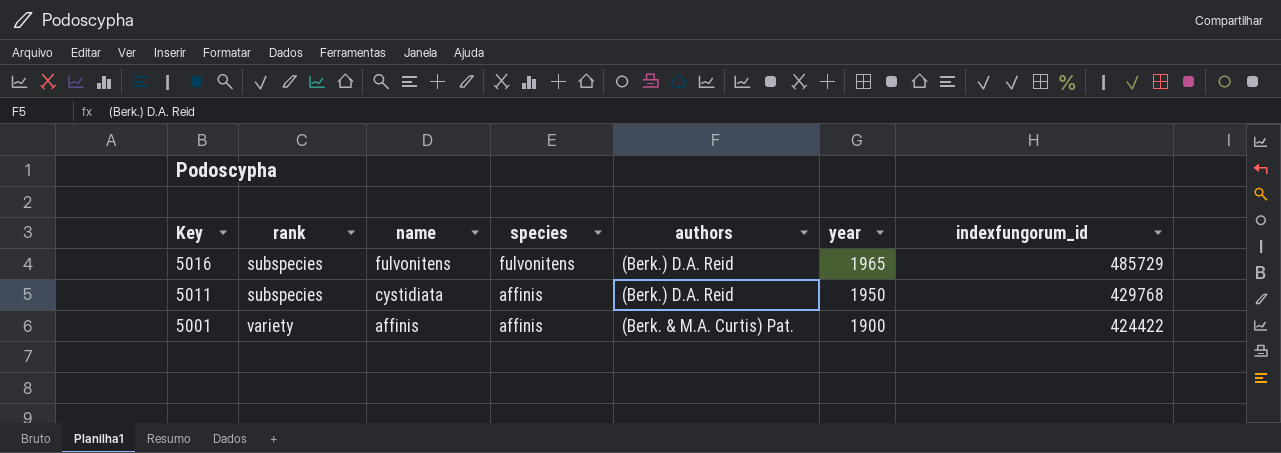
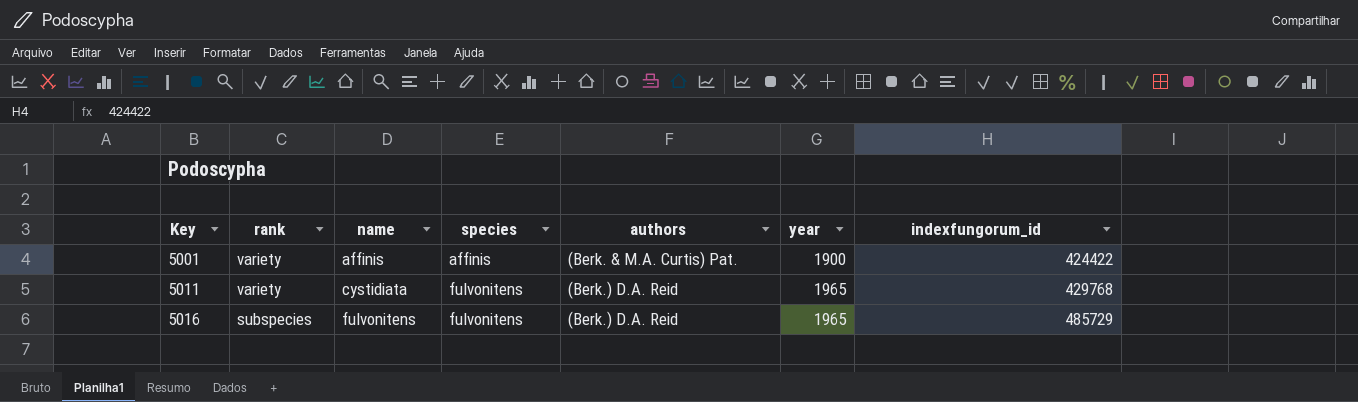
row order: Key descending -> Key ascending
5011 | rank: subspecies -> variety
5011 | species: affinis -> fulvonitens
5011 | year: 1950 -> 1965

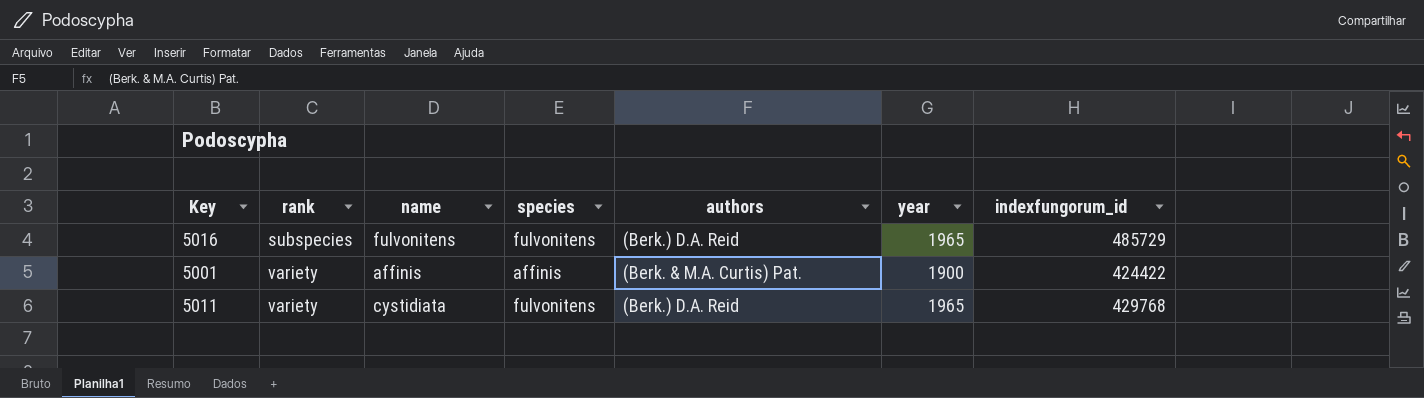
row order: Key ascending -> rank ascending

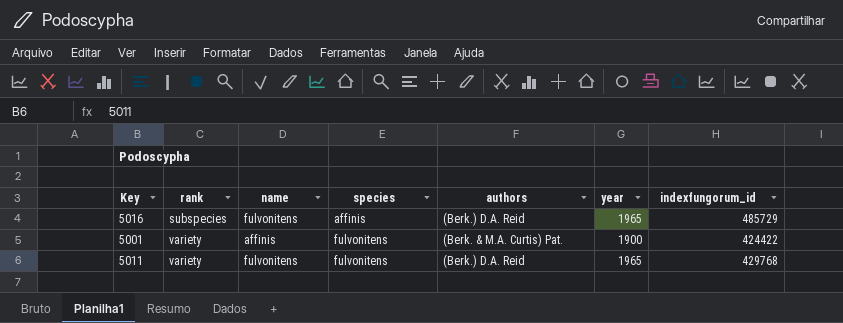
5016 | species: fulvonitens -> affinis
5001 | species: affinis -> fulvonitens
5011 | name: cystidiata -> fulvonitens

